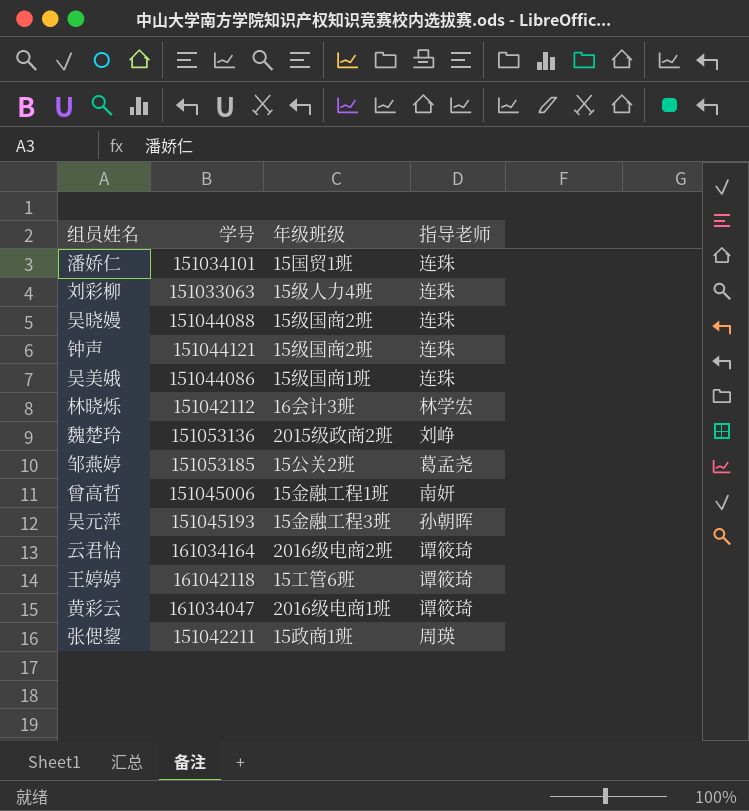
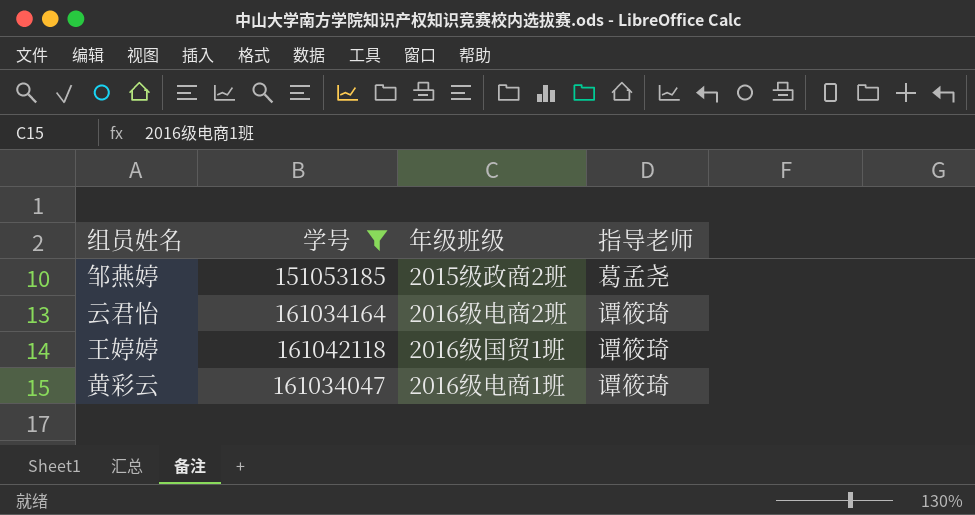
filter: none -> 学号 >= 151053185
邹燕婷 | 年级班级: 15公关2班 -> 2015级政商2班
王婷婷 | 年级班级: 15工管6班 -> 2016级国贸1班

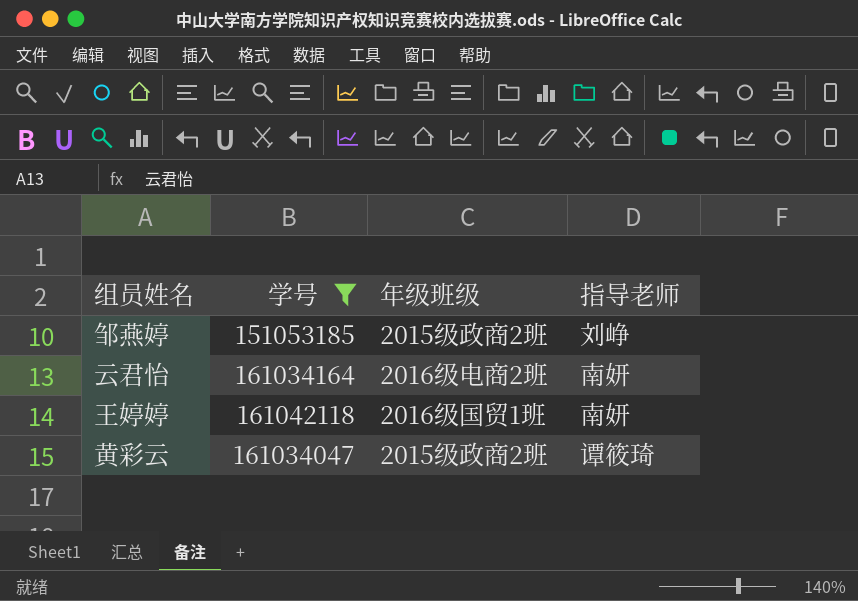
邹燕婷 | 指导老师: 葛孟尧 -> 刘峥
云君怡 | 指导老师: 谭筱琦 -> 南妍
王婷婷 | 指导老师: 谭筱琦 -> 南妍
黄彩云 | 年级班级: 2016级电商1班 -> 2015级政商2班

